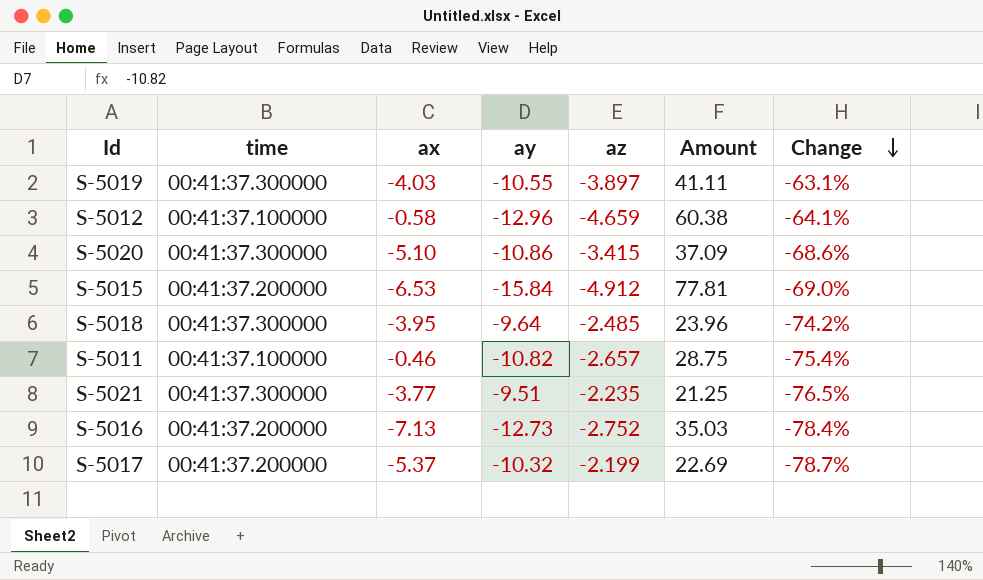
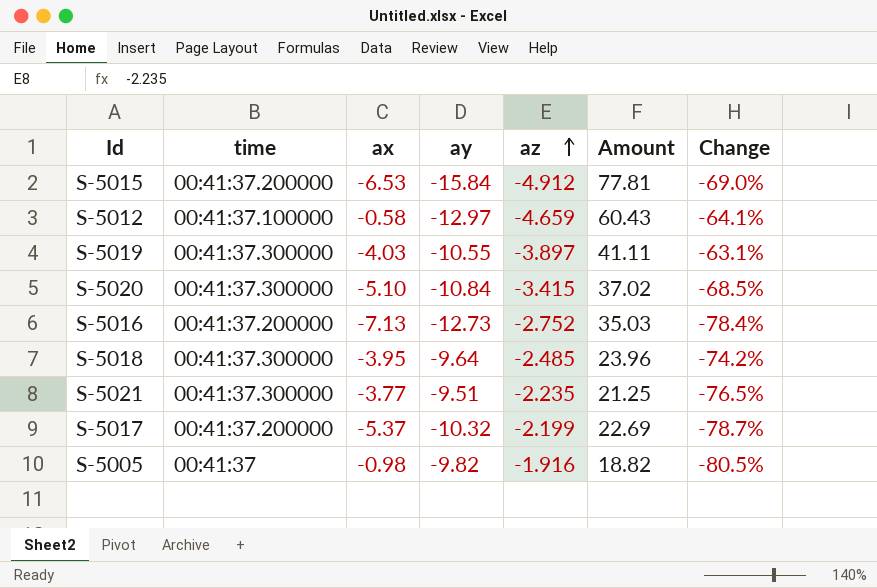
row order: Change descending -> az ascending
row S-5011: 00:41:37.100000 | -0.46 | -10.82 | -2.657 | 28.75 | -75.4% -> none
S-5012 | ay: -12.96 -> -12.97
S-5012 | Amount: 60.38 -> 60.43
S-5020 | ay: -10.86 -> -10.84
S-5020 | Amount: 37.09 -> 37.02
S-5020 | Change: -68.6% -> -68.5%
row S-5005: none -> 00:41:37 | -0.98 | -9.82 | -1.916 | 18.82 | -80.5%

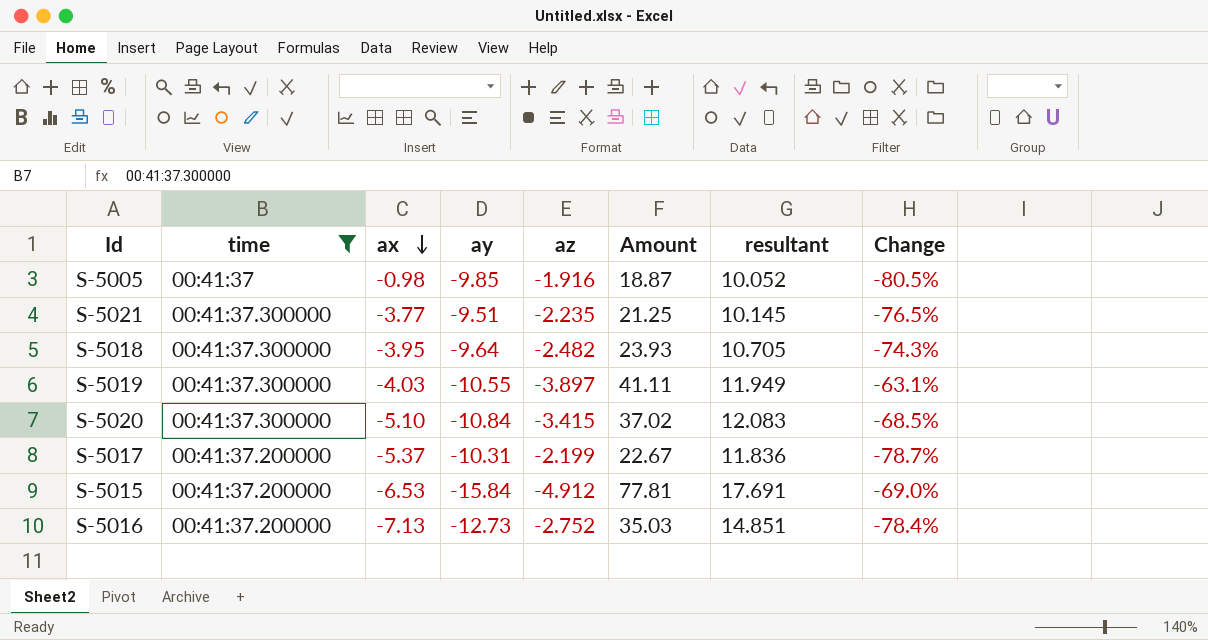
filter: none -> time != 00:41:37.100000
row order: az ascending -> ax descending
column resultant | position: none -> 7
S-5005 | ay: -9.82 -> -9.85
S-5005 | Amount: 18.82 -> 18.87
S-5018 | az: -2.485 -> -2.482
S-5018 | Amount: 23.96 -> 23.93
S-5018 | Change: -74.2% -> -74.3%
S-5017 | ay: -10.32 -> -10.31
S-5017 | Amount: 22.69 -> 22.67

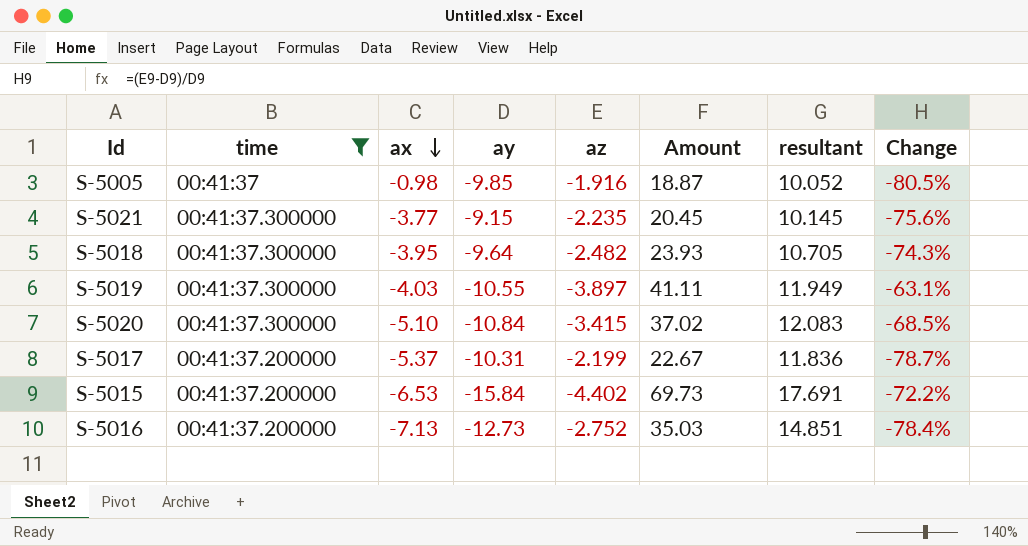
S-5021 | ay: -9.51 -> -9.15
S-5021 | Amount: 21.25 -> 20.45
S-5021 | Change: -76.5% -> -75.6%
S-5015 | az: -4.912 -> -4.402
S-5015 | Amount: 77.81 -> 69.73
S-5015 | Change: -69.0% -> -72.2%

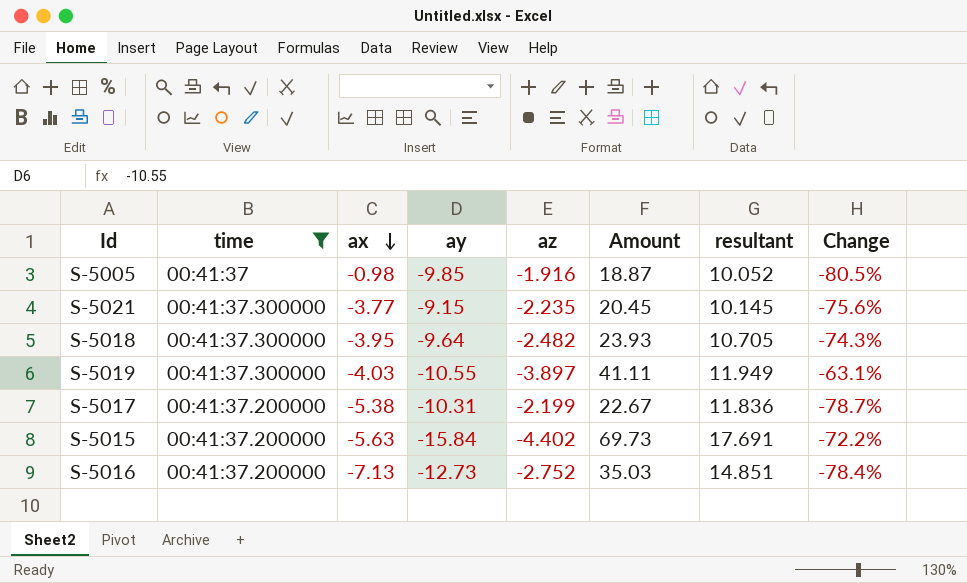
row S-5020: 00:41:37.300000 | -5.10 | -10.84 | -3.415 | 37.02 | 12.083 | -68.5% -> none
S-5017 | ax: -5.37 -> -5.38
S-5015 | ax: -6.53 -> -5.63

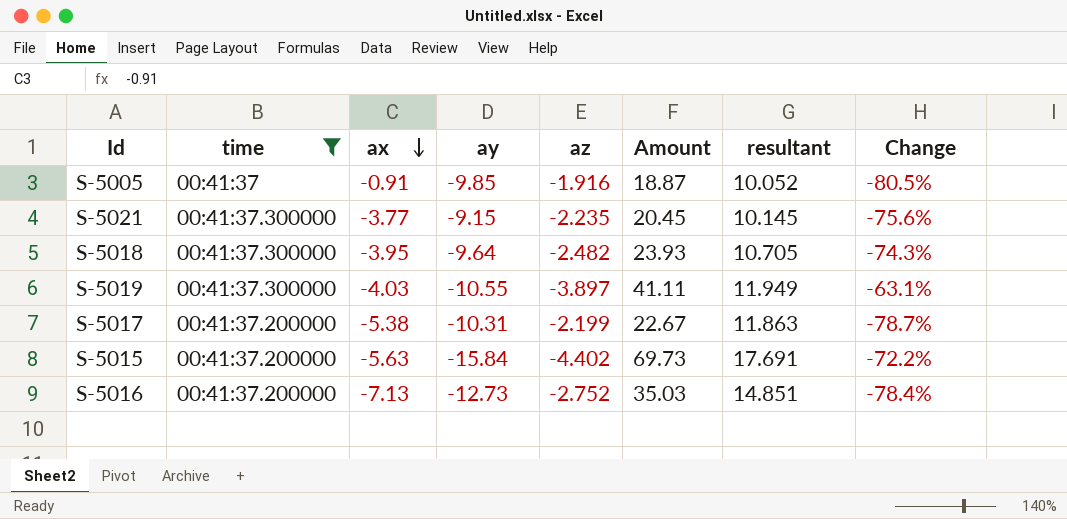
S-5005 | ax: -0.98 -> -0.91
S-5017 | resultant: 11.836 -> 11.863

